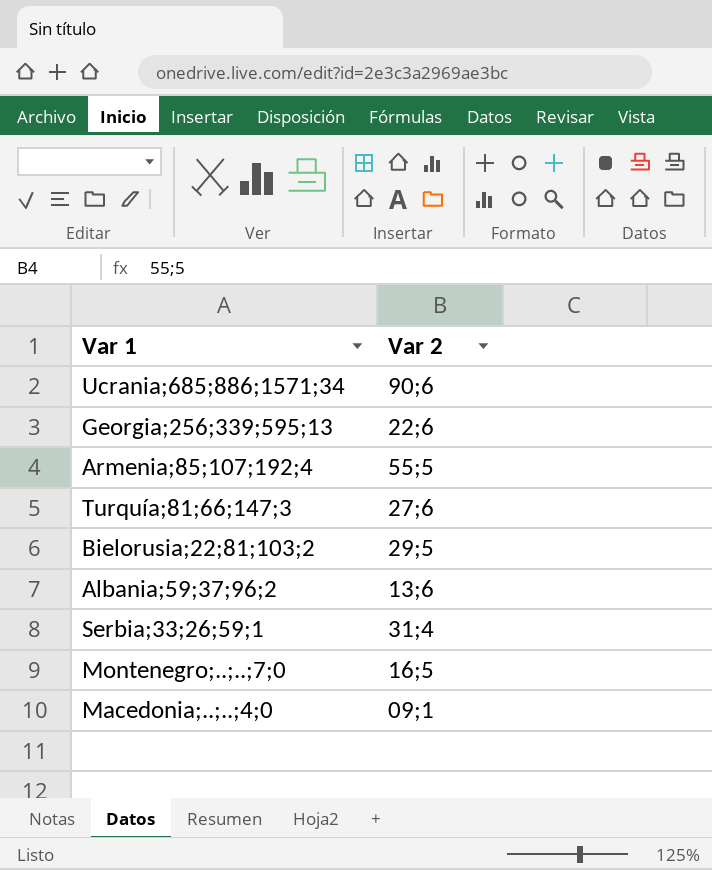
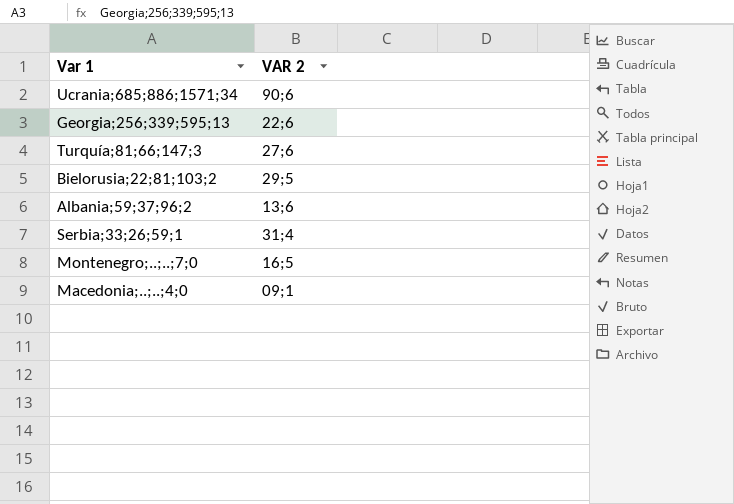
column name: Var 2 -> VAR 2
row Armenia;85;107;192;4: 55;5 -> none

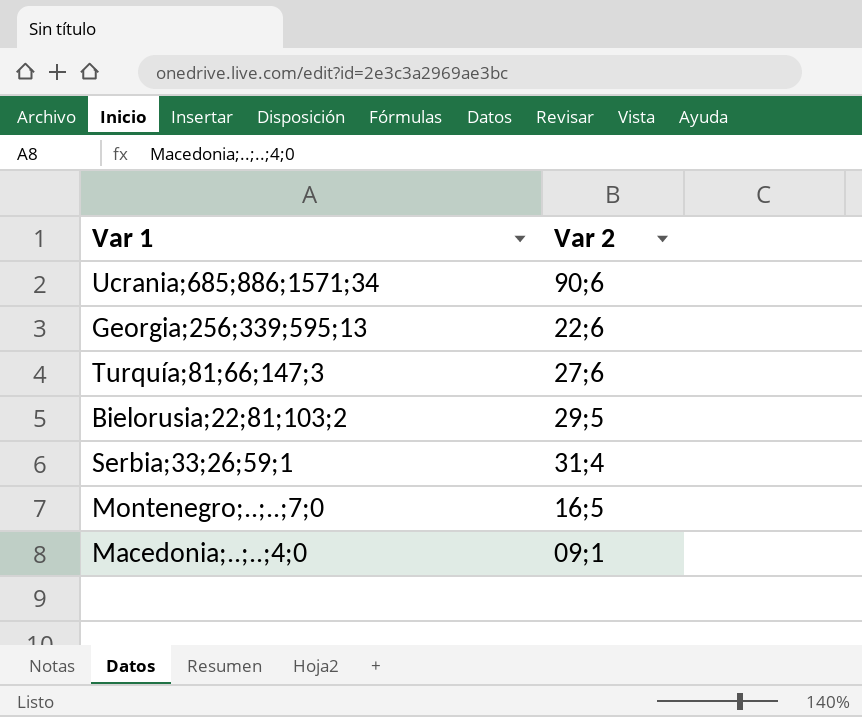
column name: VAR 2 -> Var 2
row Albania;59;37;96;2: 13;6 -> none

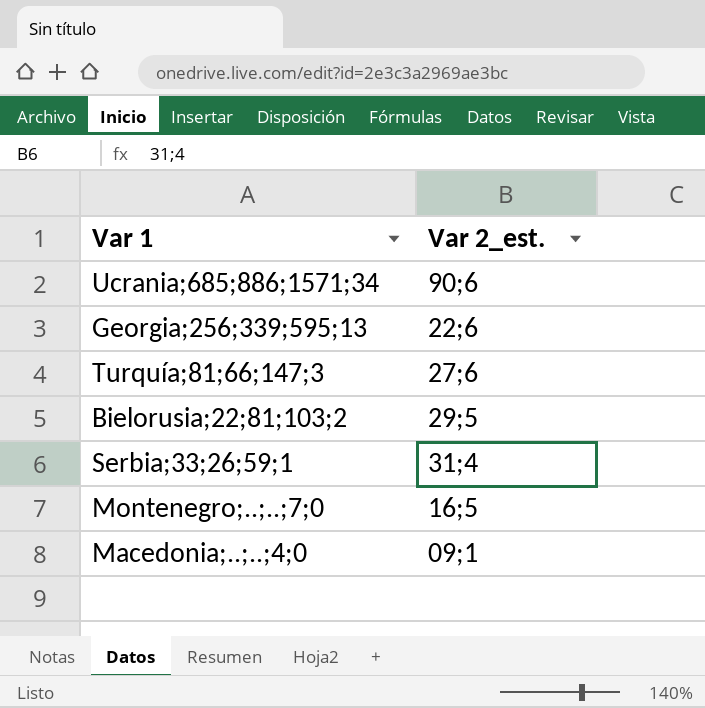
column name: Var 2 -> Var 2_est.

